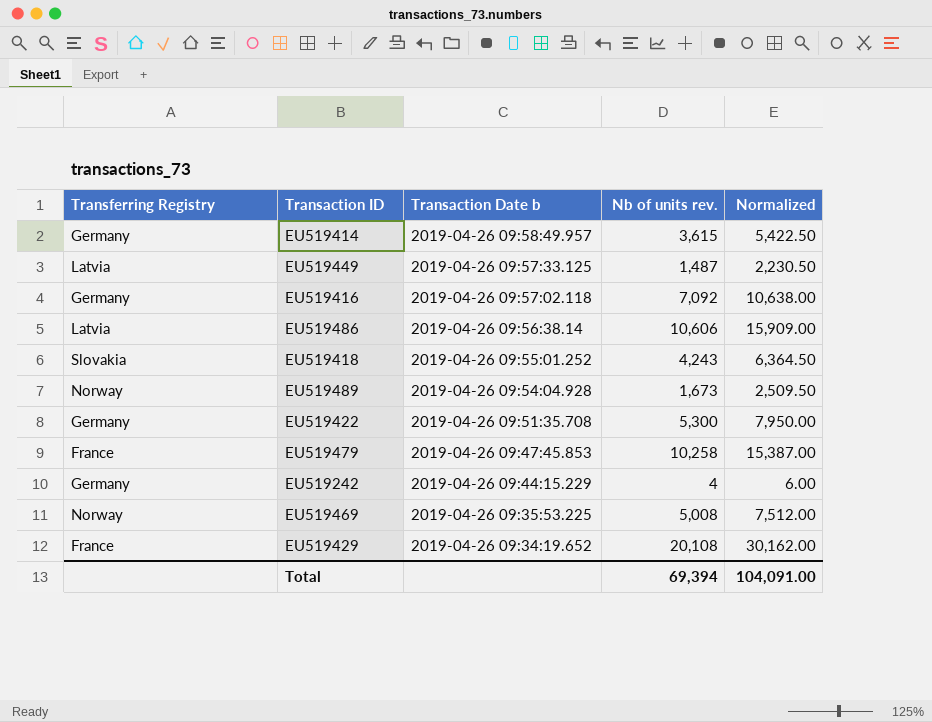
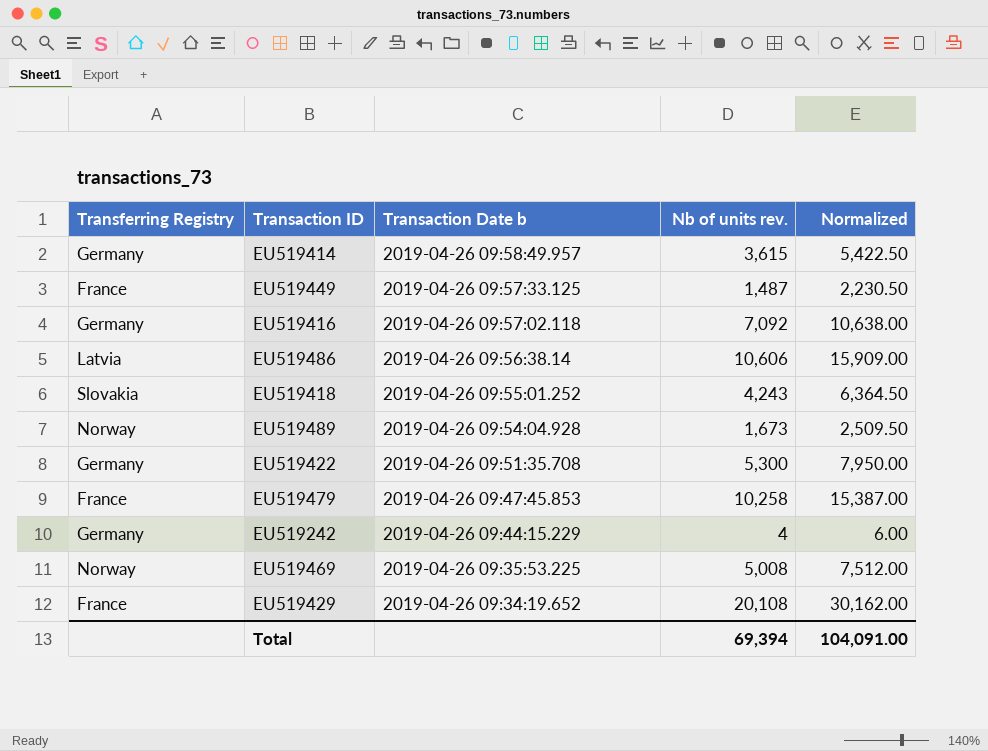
EU519449 | Transferring Registry: Latvia -> France

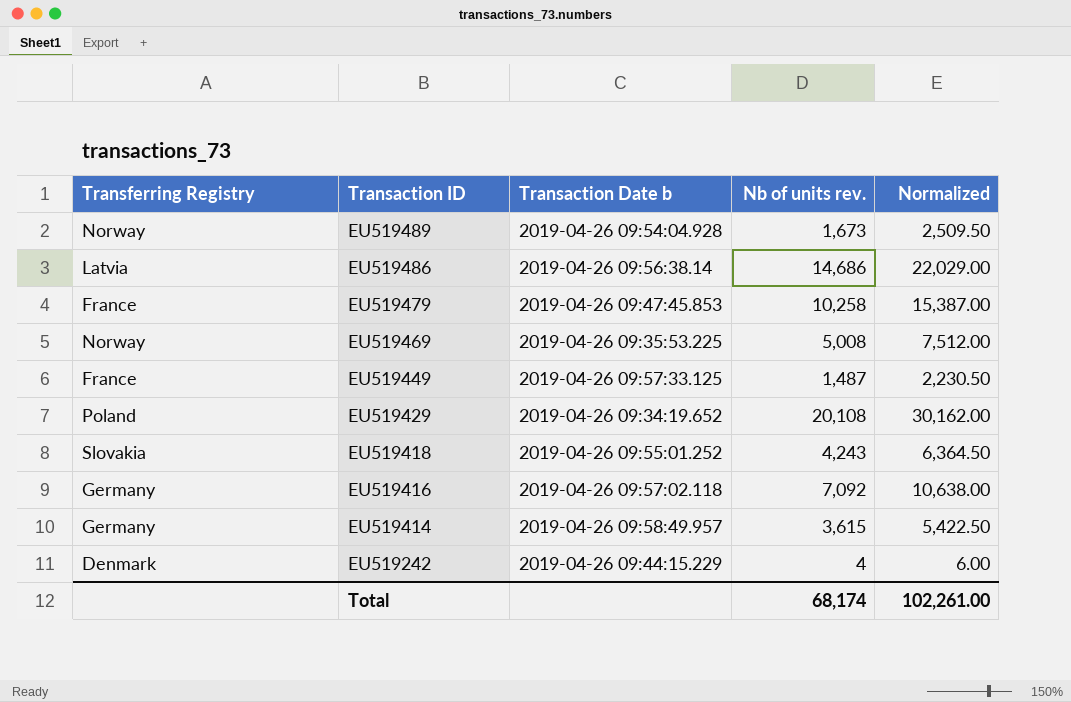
row order: Transaction Date b descending -> Transaction ID descending
row EU519422: Germany | 2019-04-26 09:51:35.708 | 5,300 | 7,950.00 -> none
EU519486 | Nb of units rev.: 10,606 -> 14,686
EU519486 | Normalized: 15,909.00 -> 22,029.00
EU519429 | Transferring Registry: France -> Poland
EU519242 | Transferring Registry: Germany -> Denmark
Total | Nb of units rev.: 69,394 -> 68,174
Total | Normalized: 104,091.00 -> 102,261.00

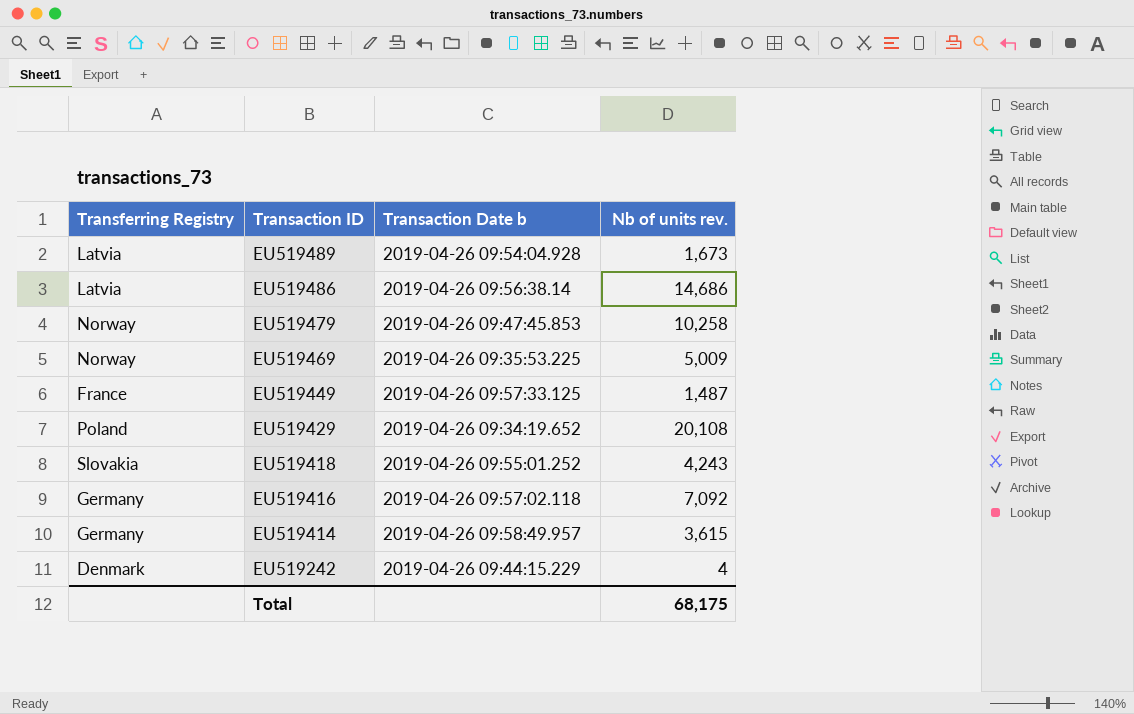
column Normalized | formula: [Nb of units rev.] * 1.5 -> none
EU519489 | Transferring Registry: Norway -> Latvia
EU519479 | Transferring Registry: France -> Norway
EU519469 | Nb of units rev.: 5,008 -> 5,009
Total | Nb of units rev.: 68,174 -> 68,175

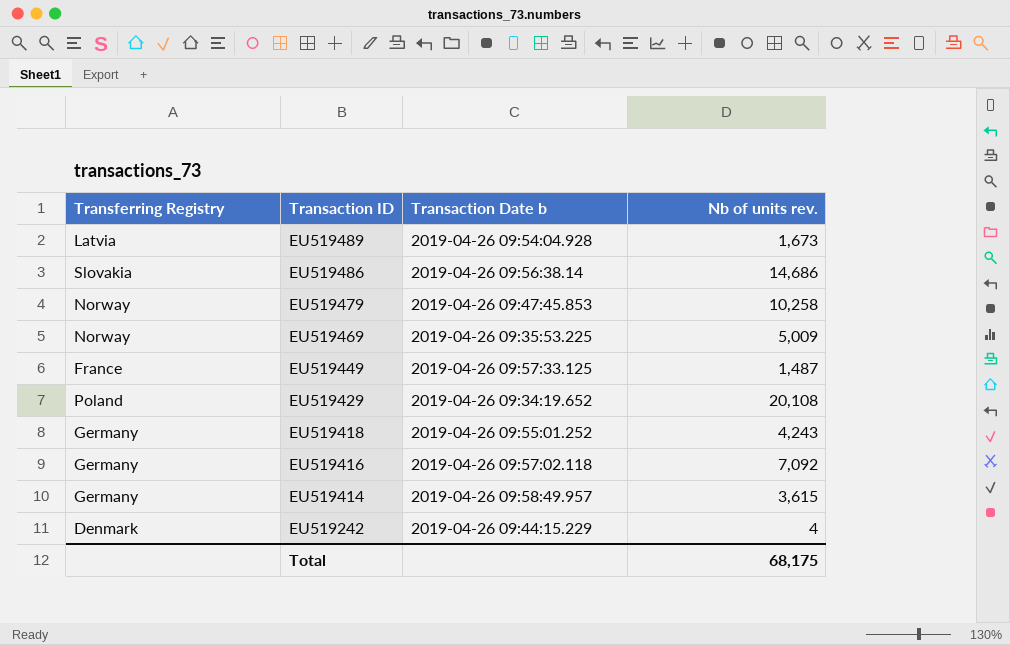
EU519486 | Transferring Registry: Latvia -> Slovakia
EU519418 | Transferring Registry: Slovakia -> Germany

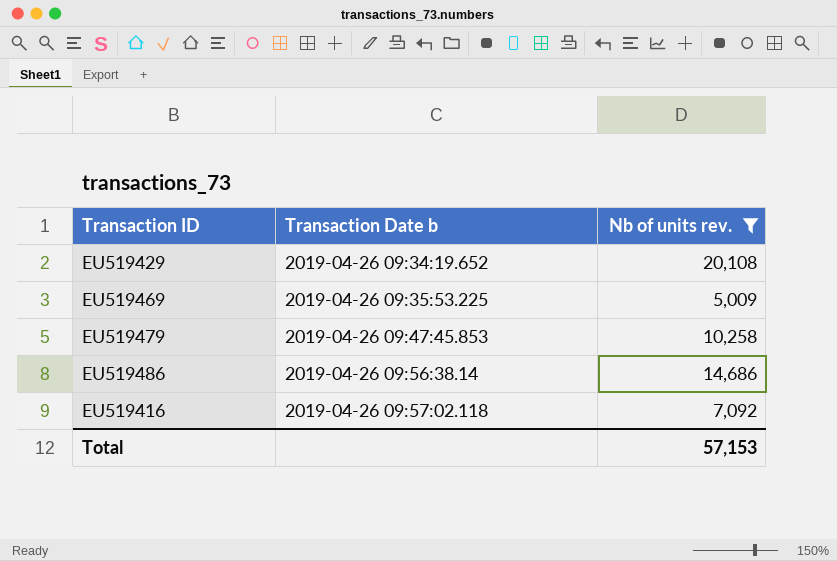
filter: none -> Nb of units rev. >= 5,009
row order: Transaction ID descending -> Transaction Date b ascending
column Transferring Registry | position: 1 -> none
Total | Nb of units rev.: 68,175 -> 57,153

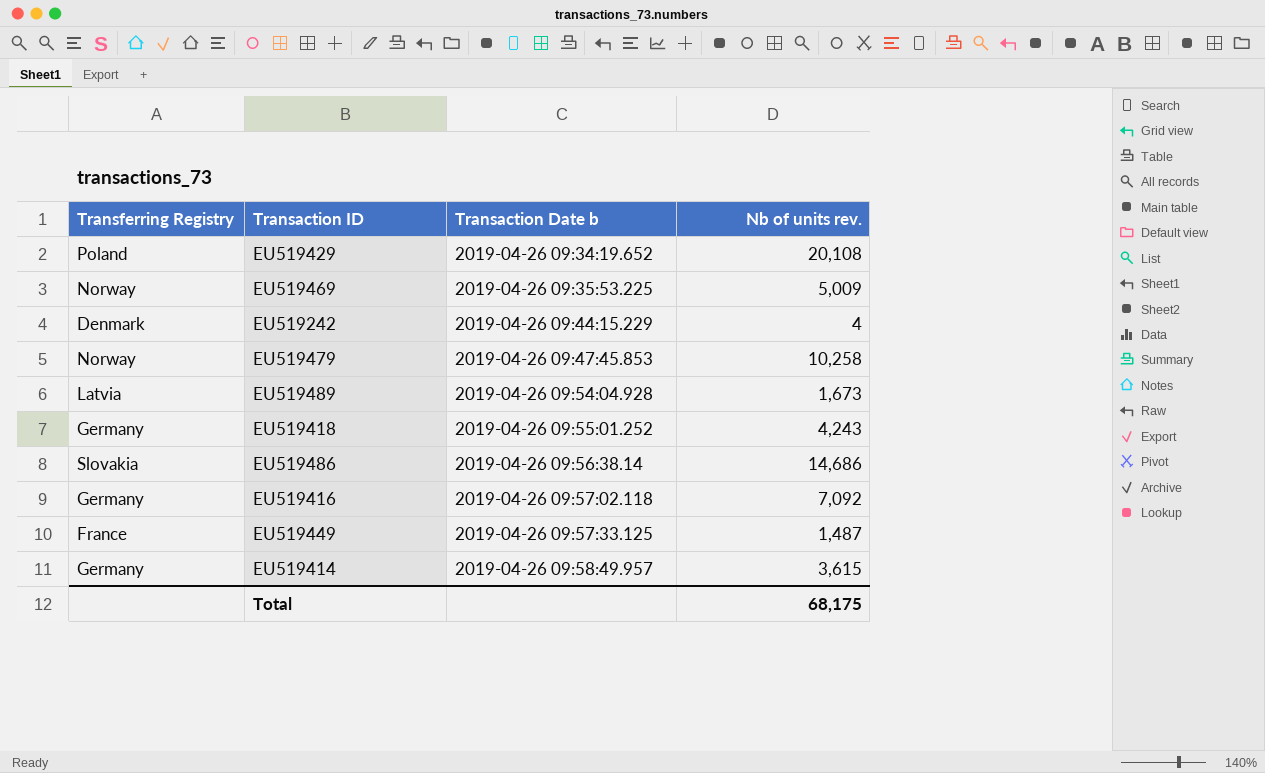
filter: Nb of units rev. >= 5,009 -> none
column Transferring Registry | position: none -> 1
Total | Nb of units rev.: 57,153 -> 68,175

